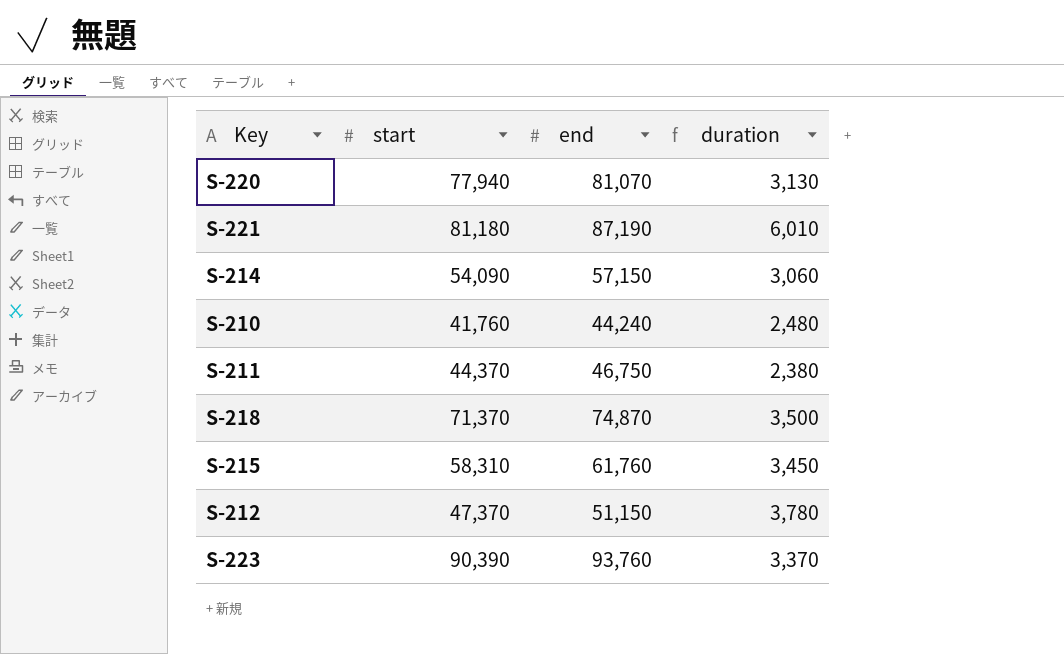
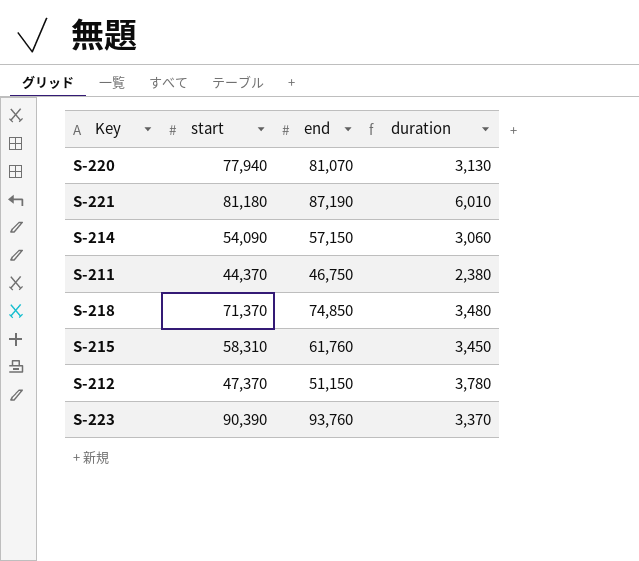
row S-210: 41,760 | 44,240 | 2,480 -> none
S-218 | end: 74,870 -> 74,850
S-218 | duration: 3,500 -> 3,480

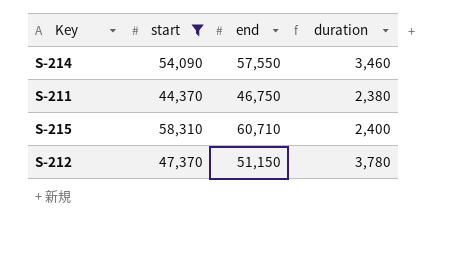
filter: none -> start <= 58,310
S-214 | end: 57,150 -> 57,550
S-214 | duration: 3,060 -> 3,460
S-215 | end: 61,760 -> 60,710
S-215 | duration: 3,450 -> 2,400

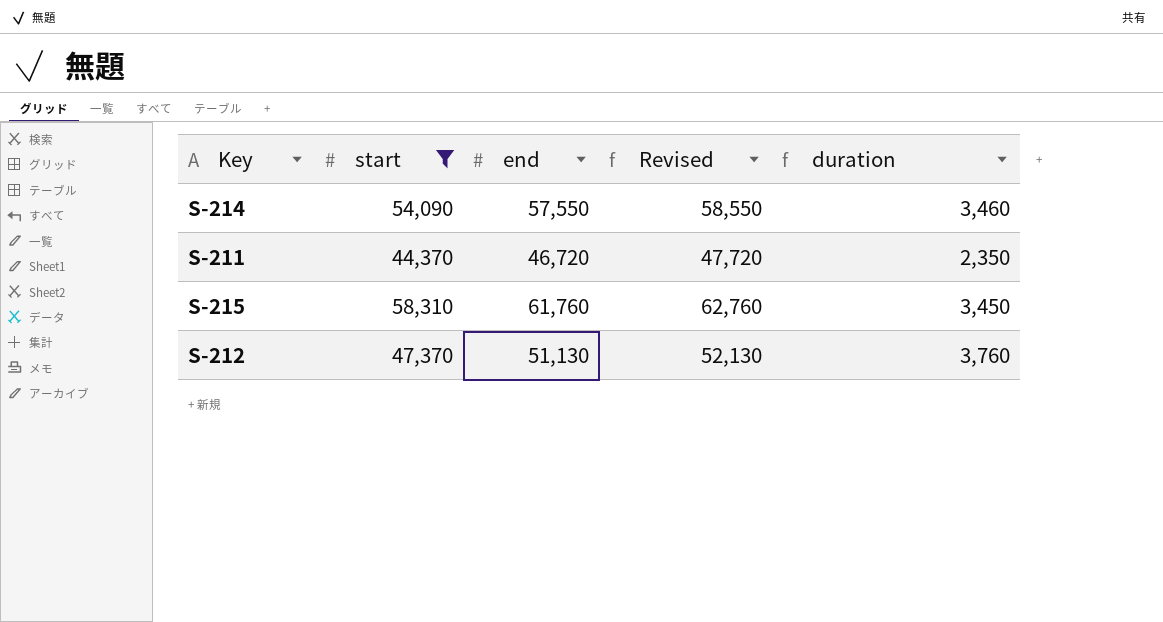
column Revised | formula: none -> [end] + 1000
S-211 | end: 46,750 -> 46,720
S-211 | duration: 2,380 -> 2,350
S-215 | end: 60,710 -> 61,760
S-215 | duration: 2,400 -> 3,450
S-212 | end: 51,150 -> 51,130
S-212 | duration: 3,780 -> 3,760

